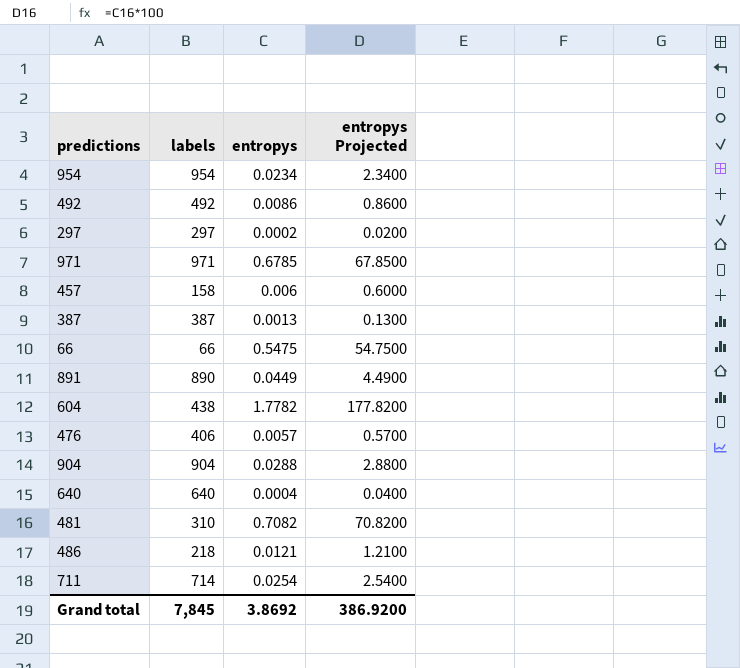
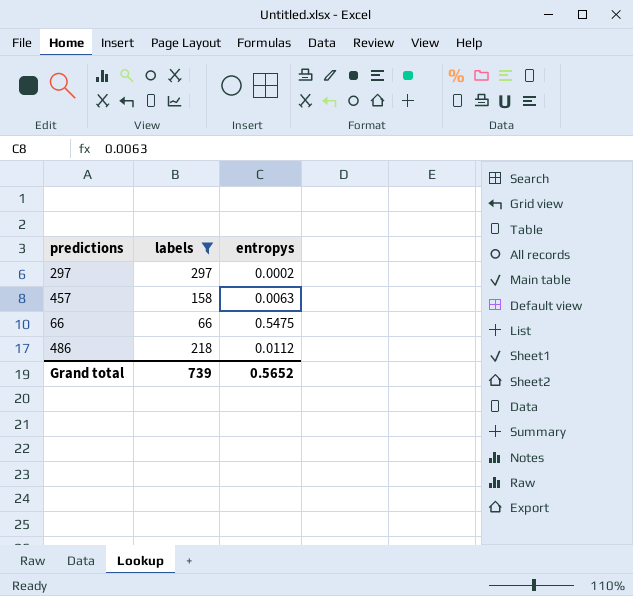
filter: none -> labels <= 297
column entropys Projected | formula: [entropys] * 100 -> none
457 | entropys: 0.006 -> 0.0063
486 | entropys: 0.0121 -> 0.0112
Grand total | labels: 7,845 -> 739
Grand total | entropys: 3.8692 -> 0.5652

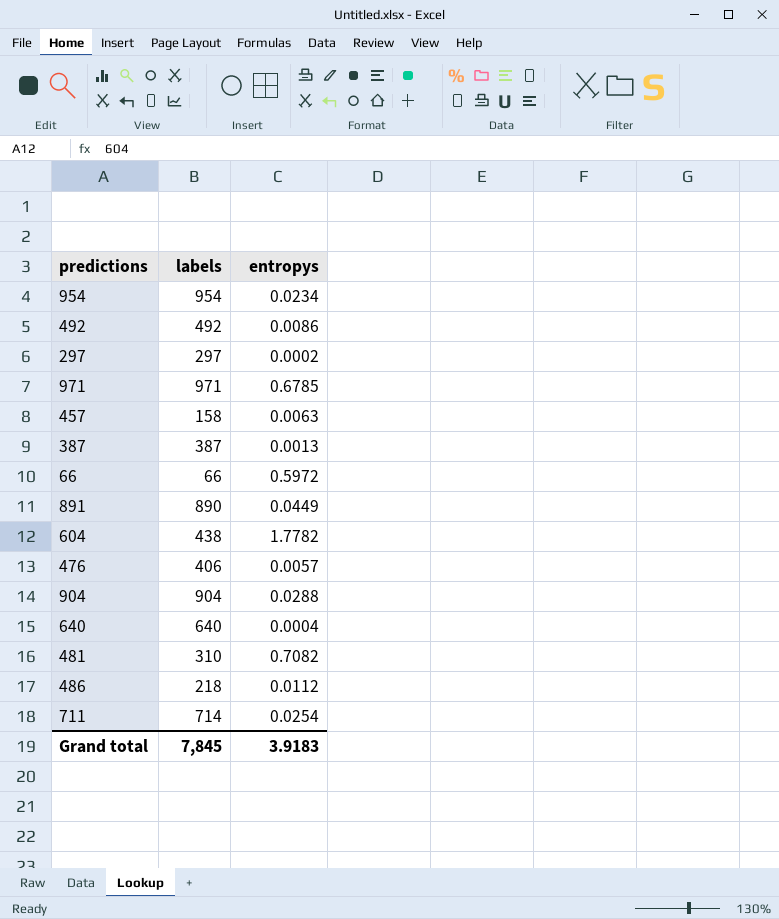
filter: labels <= 297 -> none
66 | entropys: 0.5475 -> 0.5972
Grand total | labels: 739 -> 7,845
Grand total | entropys: 0.5652 -> 3.9183

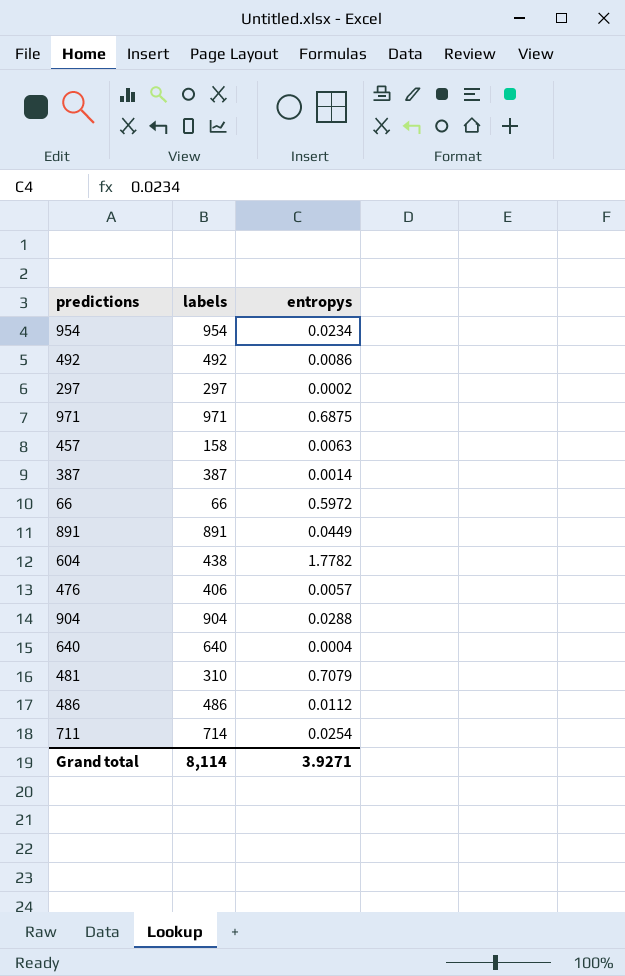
971 | entropys: 0.6785 -> 0.6875
387 | entropys: 0.0013 -> 0.0014
891 | labels: 890 -> 891
481 | entropys: 0.7082 -> 0.7079
486 | labels: 218 -> 486
Grand total | labels: 7,845 -> 8,114
Grand total | entropys: 3.9183 -> 3.9271

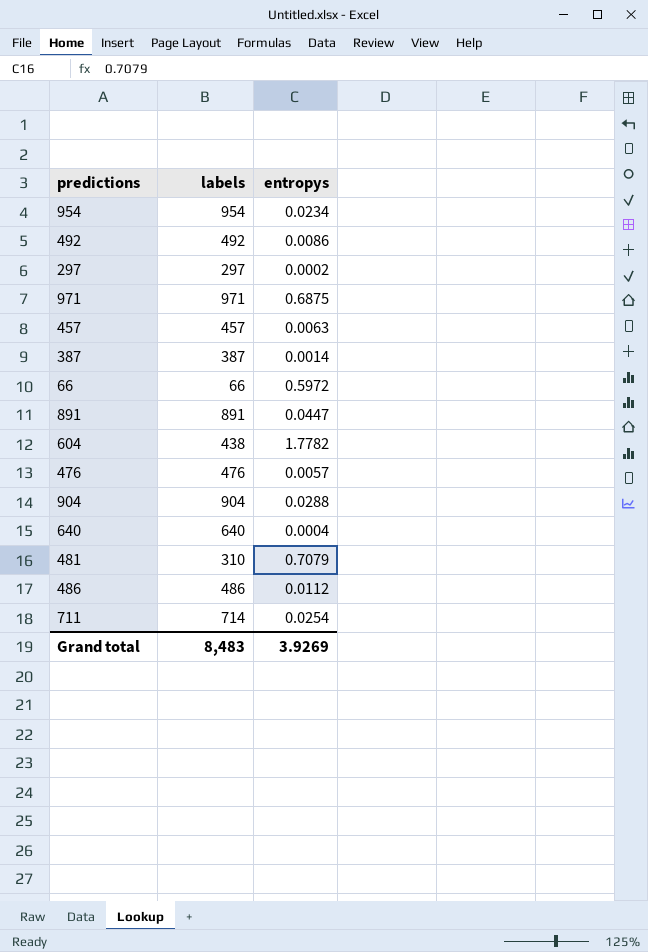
457 | labels: 158 -> 457
891 | entropys: 0.0449 -> 0.0447
476 | labels: 406 -> 476
Grand total | labels: 8,114 -> 8,483
Grand total | entropys: 3.9271 -> 3.9269

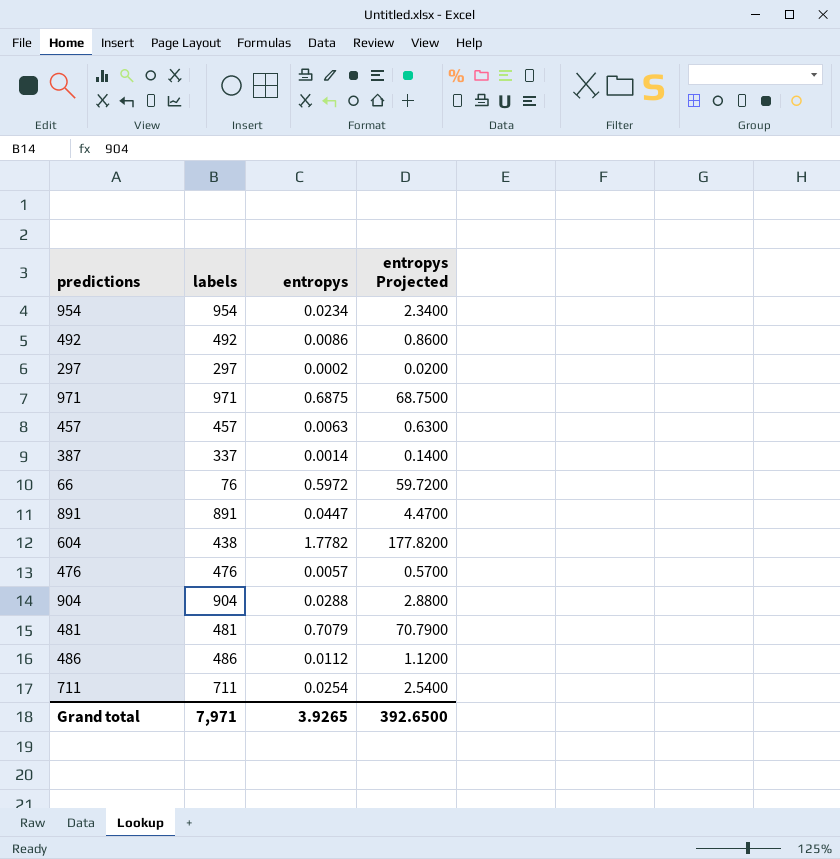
column entropys Projected | formula: none -> [entropys] * 100
row 640: 640 | 0.0004 -> none
387 | labels: 387 -> 337
66 | labels: 66 -> 76
481 | labels: 310 -> 481
711 | labels: 714 -> 711
Grand total | labels: 8,483 -> 7,971
Grand total | entropys: 3.9269 -> 3.9265

